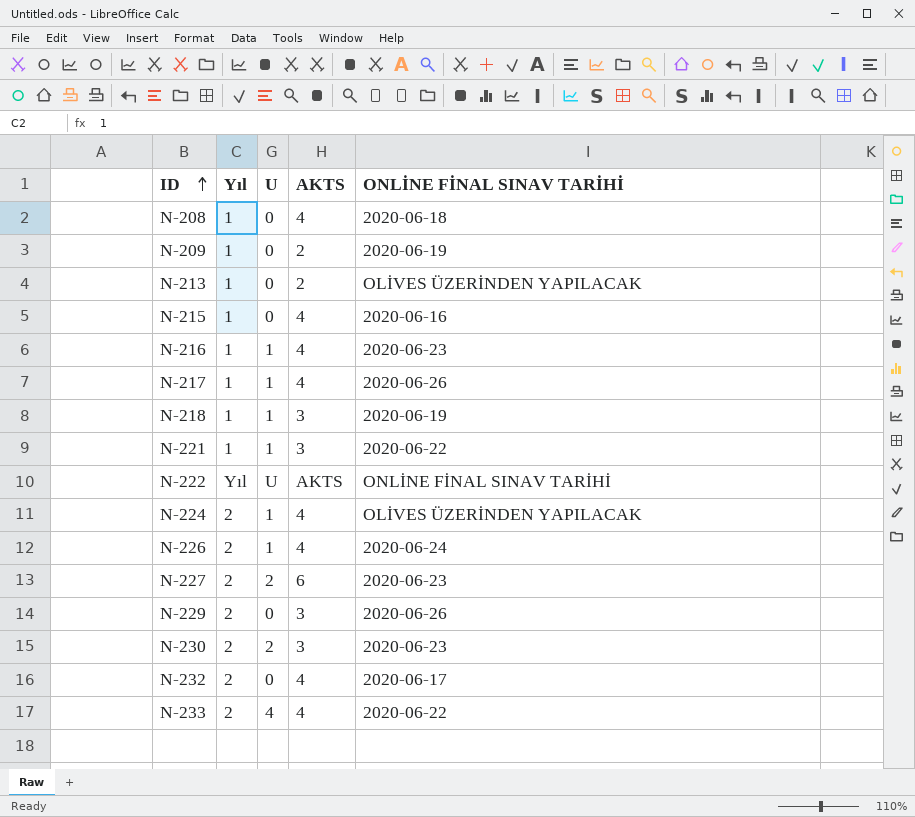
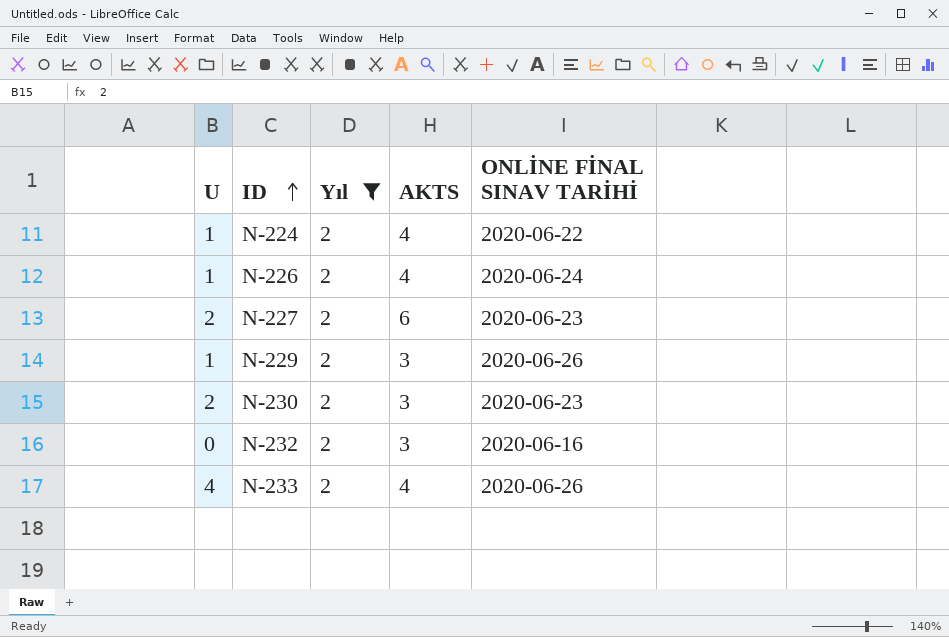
filter: none -> Yıl = 2
column U | position: 3 -> 1
N-224 | ONLİNE FİNAL SINAV TARİHİ: OLİVES ÜZERİNDEN YAPILACAK -> 2020-06-22
N-229 | U: 0 -> 1
N-232 | AKTS: 4 -> 3
N-232 | ONLİNE FİNAL SINAV TARİHİ: 2020-06-17 -> 2020-06-16
N-233 | ONLİNE FİNAL SINAV TARİHİ: 2020-06-22 -> 2020-06-26

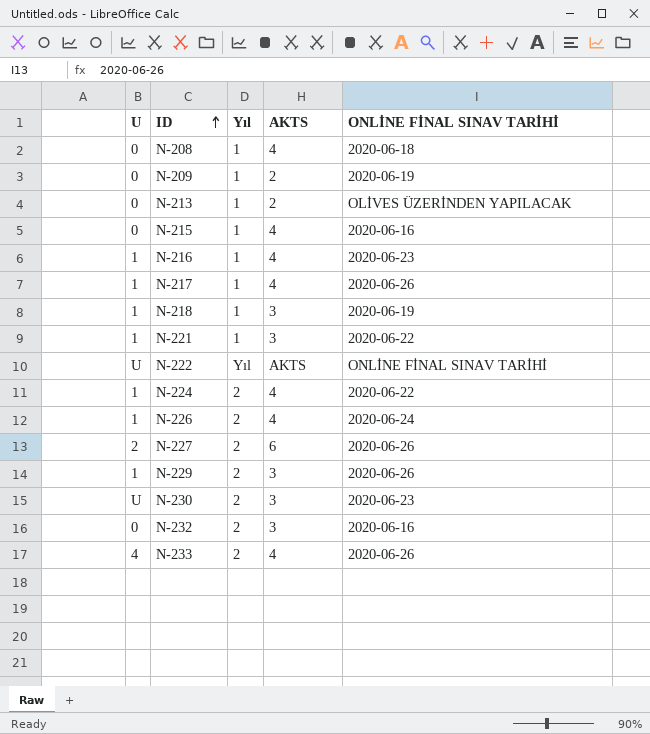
filter: Yıl = 2 -> none
N-227 | ONLİNE FİNAL SINAV TARİHİ: 2020-06-23 -> 2020-06-26
N-230 | U: 2 -> U

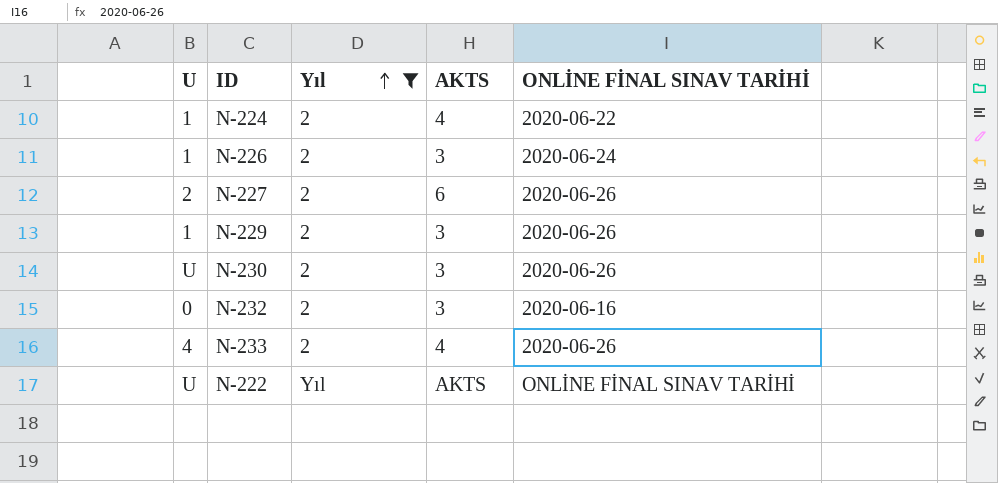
filter: none -> Yıl != 1
row order: ID ascending -> Yıl ascending
N-226 | AKTS: 4 -> 3
N-230 | ONLİNE FİNAL SINAV TARİHİ: 2020-06-23 -> 2020-06-26

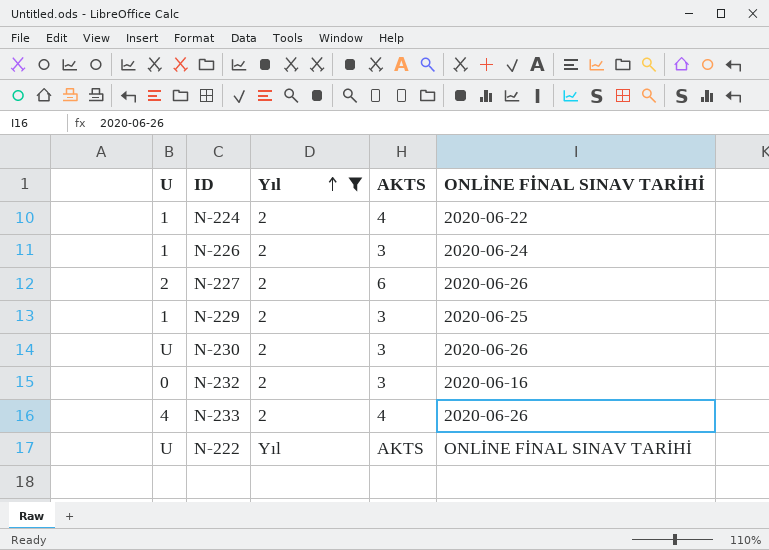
N-229 | ONLİNE FİNAL SINAV TARİHİ: 2020-06-26 -> 2020-06-25

